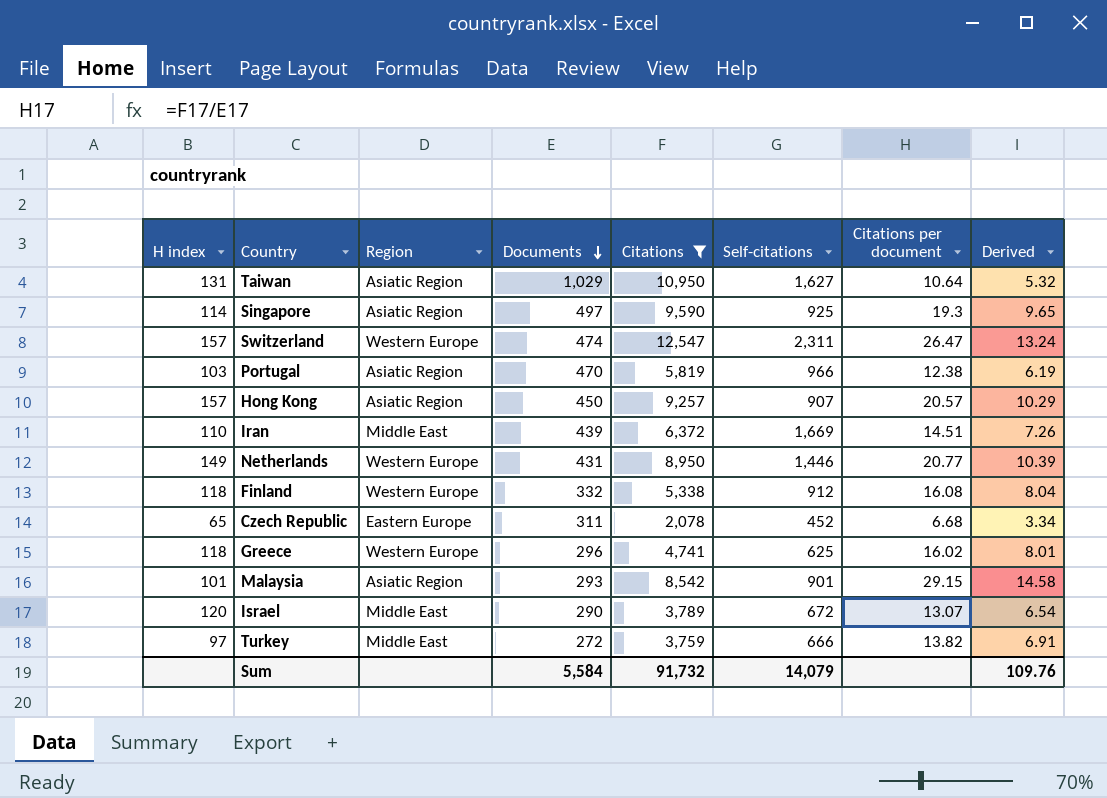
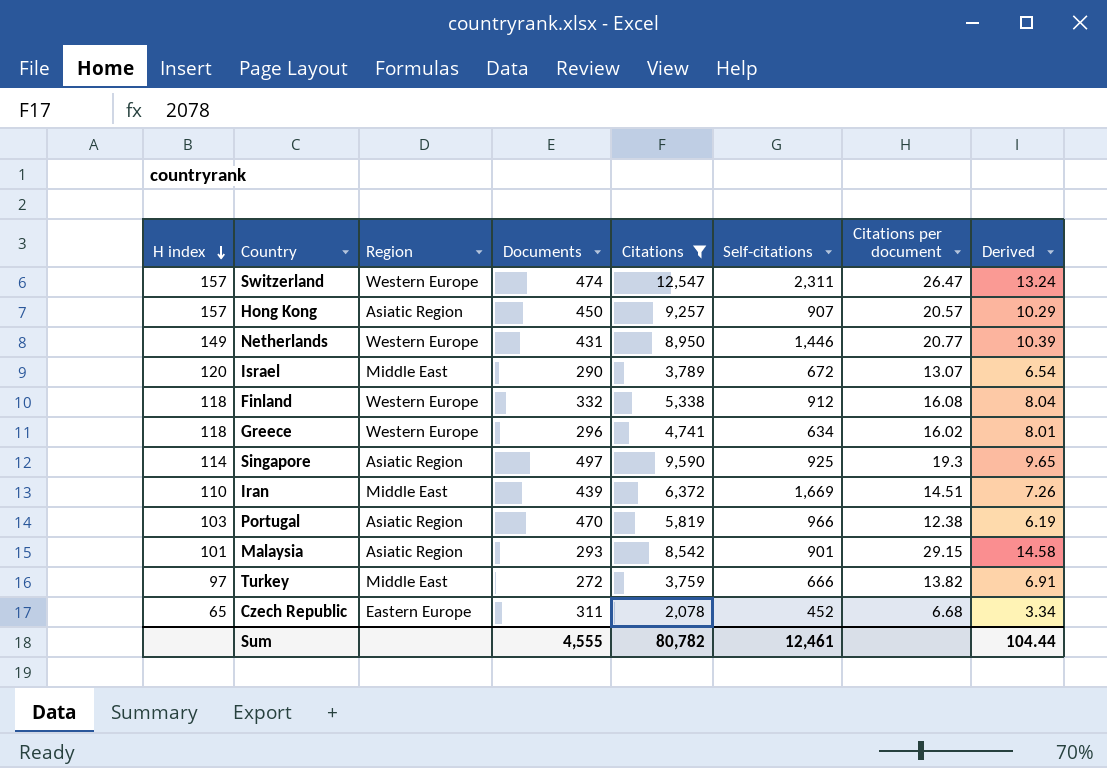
row order: Documents descending -> H index descending
row Taiwan: 131 | Asiatic Region | 1,029 | 10,950 | 1,627 | 10.64 | 5.32 -> none
Greece | Self-citations: 625 -> 634
Sum | Documents: 5,584 -> 4,555
Sum | Citations: 91,732 -> 80,782
Sum | Self-citations: 14,079 -> 12,461
Sum | Derived: 109.76 -> 104.44

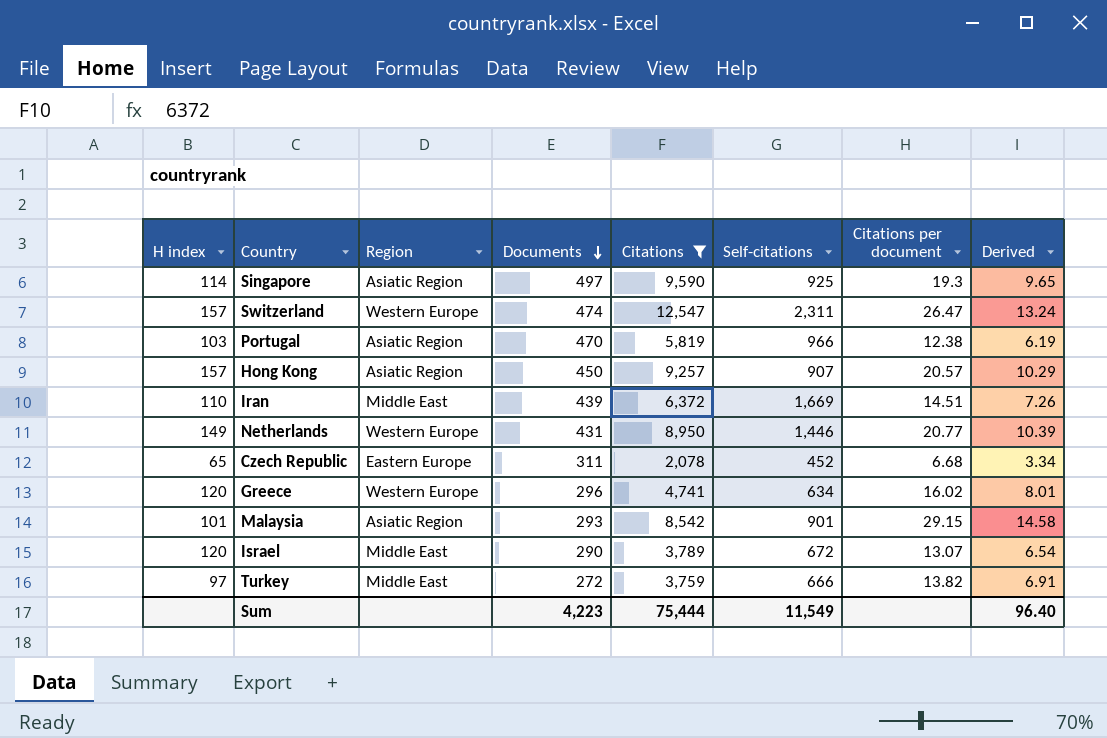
row order: H index descending -> Documents descending
row Finland: 118 | Western Europe | 332 | 5,338 | 912 | 16.08 | 8.04 -> none
Greece | H index: 118 -> 120
Sum | Documents: 4,555 -> 4,223
Sum | Citations: 80,782 -> 75,444
Sum | Self-citations: 12,461 -> 11,549
Sum | Derived: 104.44 -> 96.40

